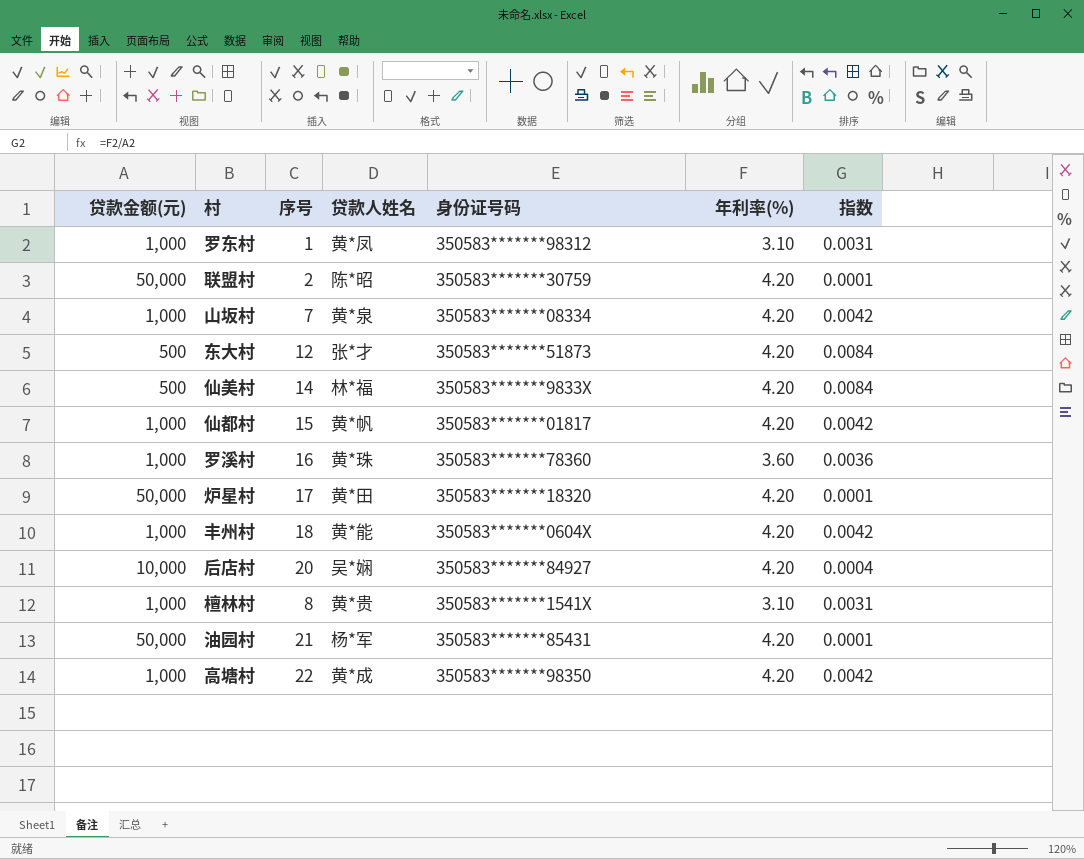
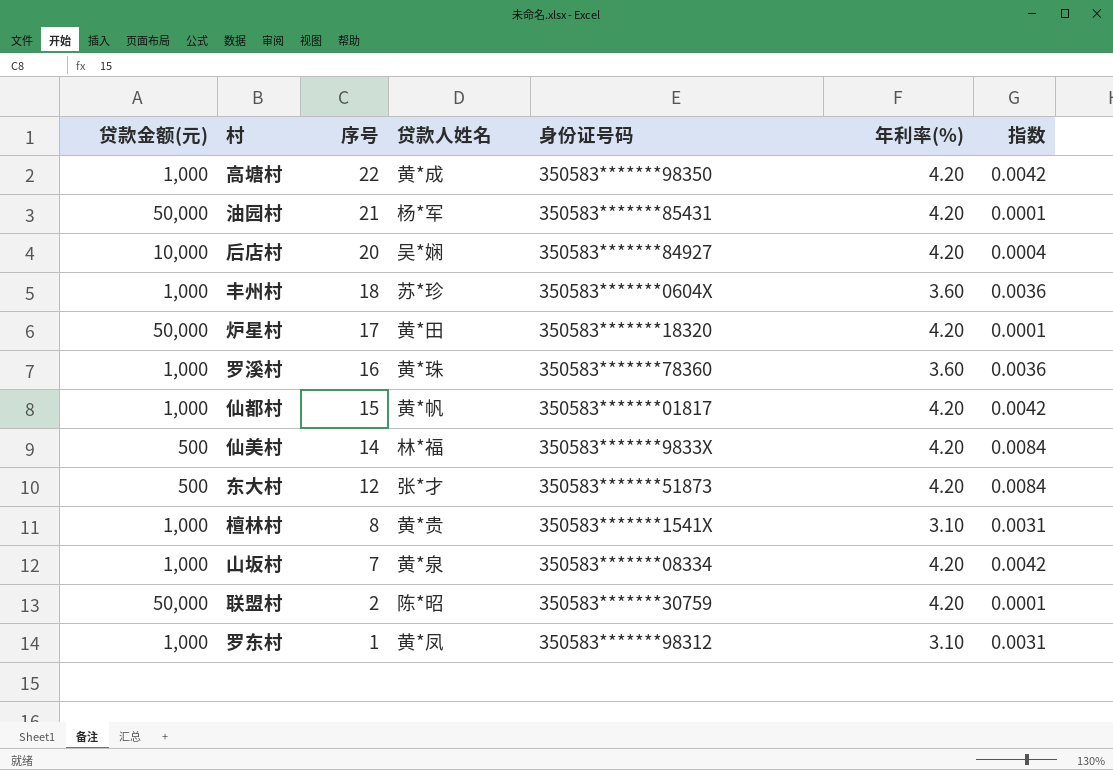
row order: none -> 序号 descending
丰州村 | 贷款人姓名: 黄*能 -> 苏*珍
丰州村 | 年利率(%): 4.20 -> 3.60
丰州村 | 指数: 0.0042 -> 0.0036

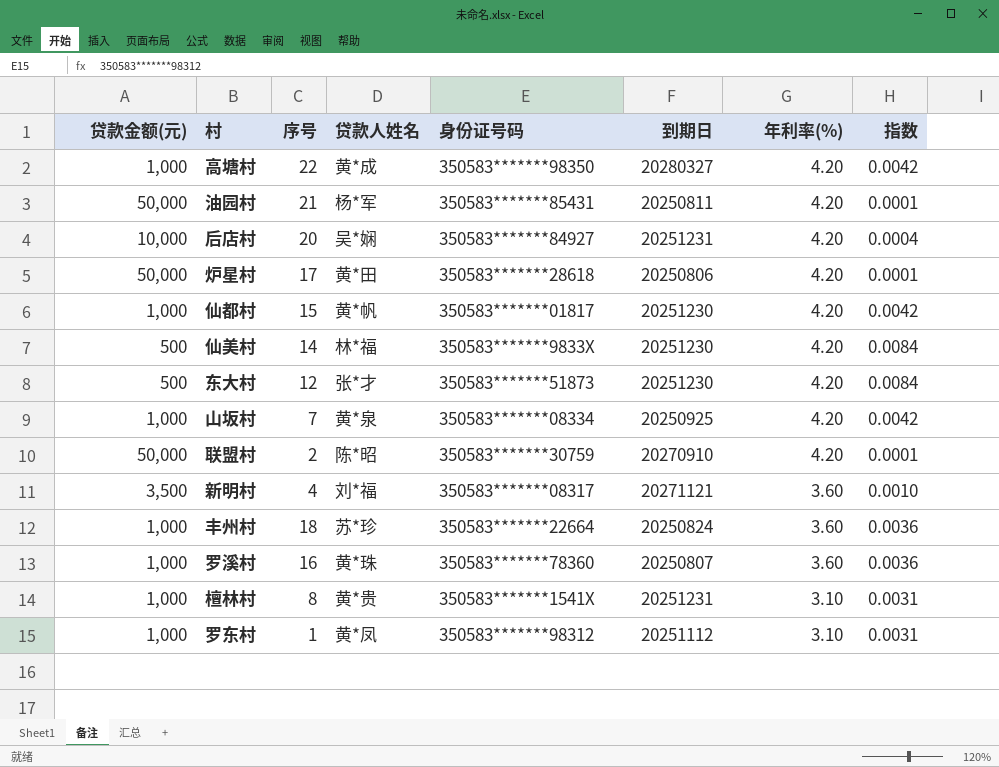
row order: 序号 descending -> 年利率(%) descending
column 到期日 | position: none -> 6
炉星村 | 身份证号码: 350583*******18320 -> 350583*******28618
row 新明村: none -> 3,500 | 4 | 刘*福 | 350583*******08317 | 20271121 | 3.60 | 0.0010
丰州村 | 身份证号码: 350583*******0604X -> 350583*******22664

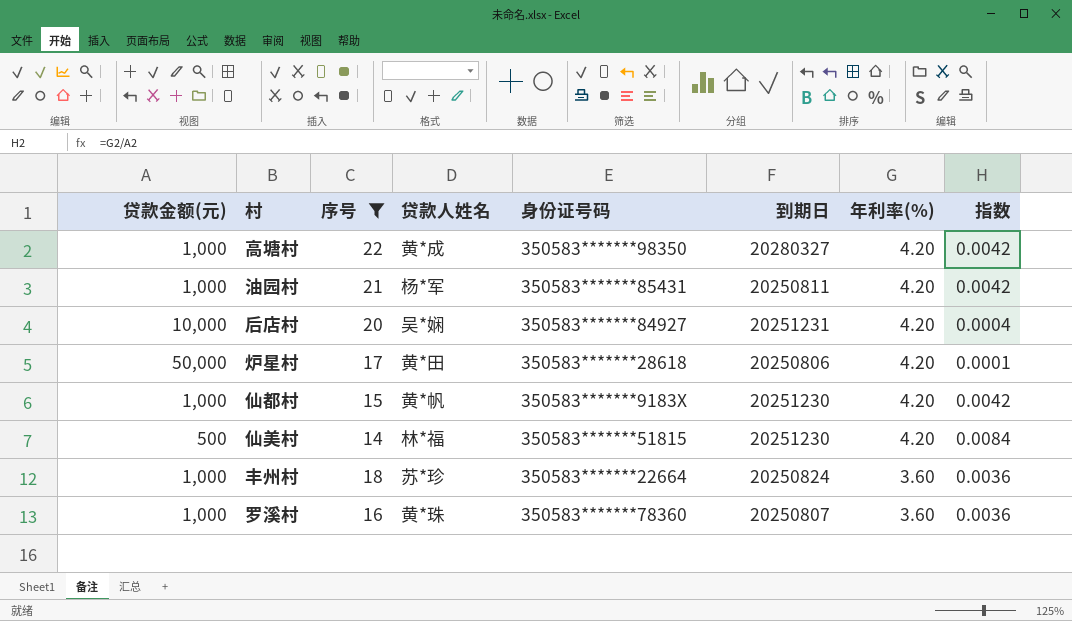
filter: none -> 序号 >= 14
油园村 | 贷款金额(元): 50,000 -> 1,000
油园村 | 指数: 0.0001 -> 0.0042
仙都村 | 身份证号码: 350583*******01817 -> 350583*******9183X
仙美村 | 身份证号码: 350583*******9833X -> 350583*******51815

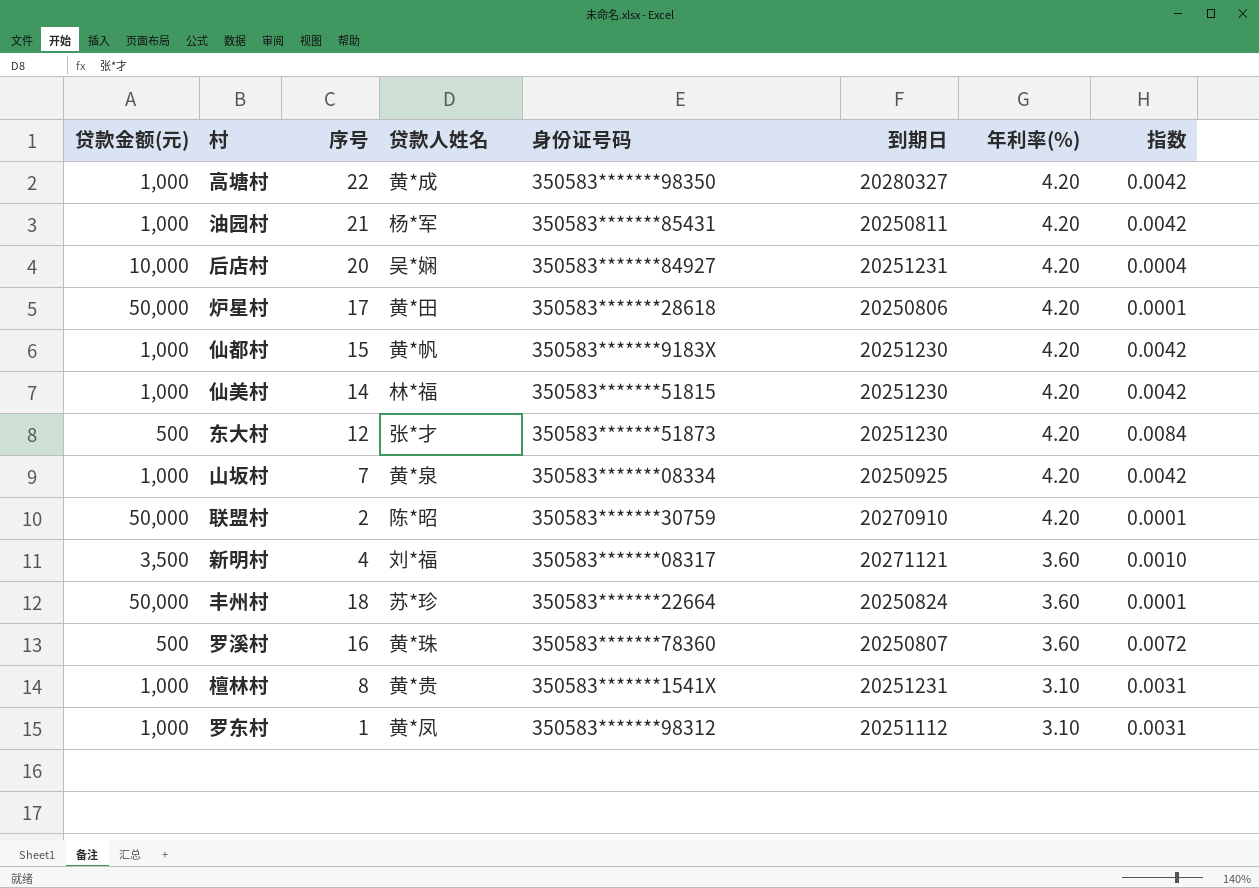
filter: 序号 >= 14 -> none
仙美村 | 贷款金额(元): 500 -> 1,000
仙美村 | 指数: 0.0084 -> 0.0042
丰州村 | 贷款金额(元): 1,000 -> 50,000
丰州村 | 指数: 0.0036 -> 0.0001
罗溪村 | 贷款金额(元): 1,000 -> 500
罗溪村 | 指数: 0.0036 -> 0.0072

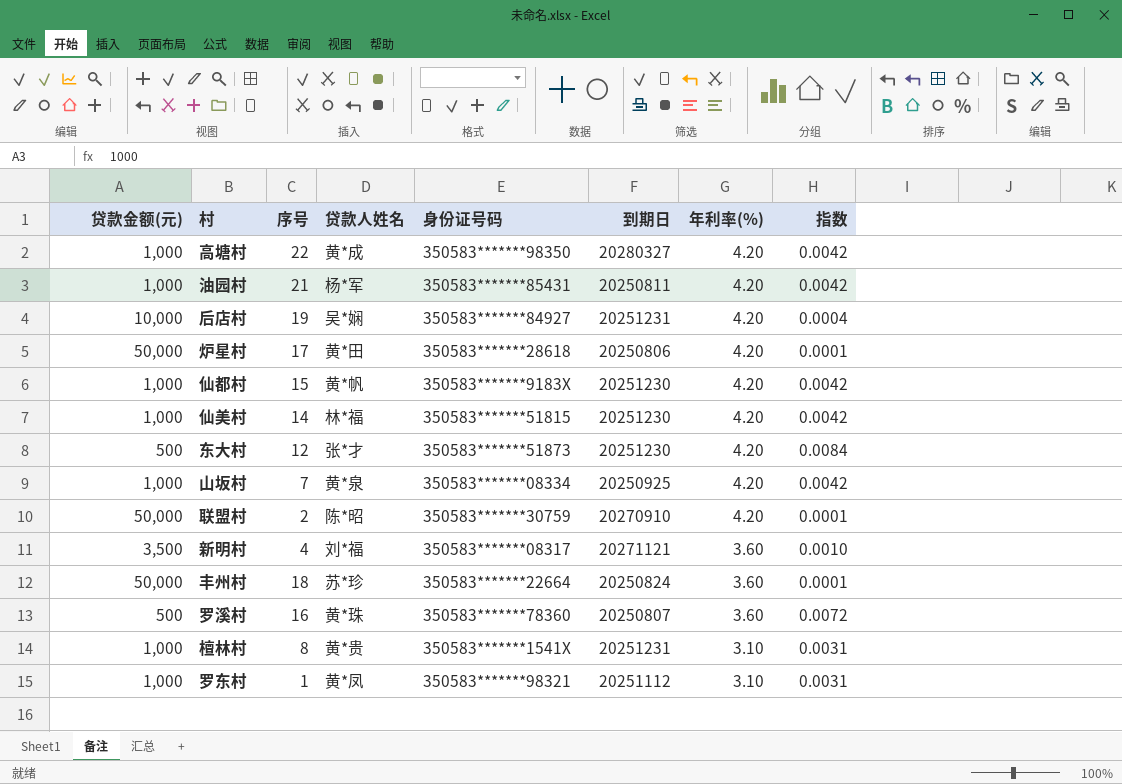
后店村 | 序号: 20 -> 19
罗东村 | 身份证号码: 350583*******98312 -> 350583*******98321

